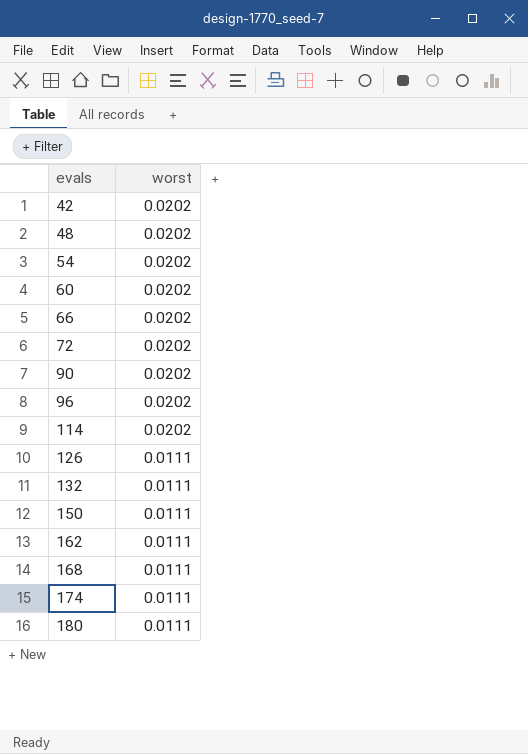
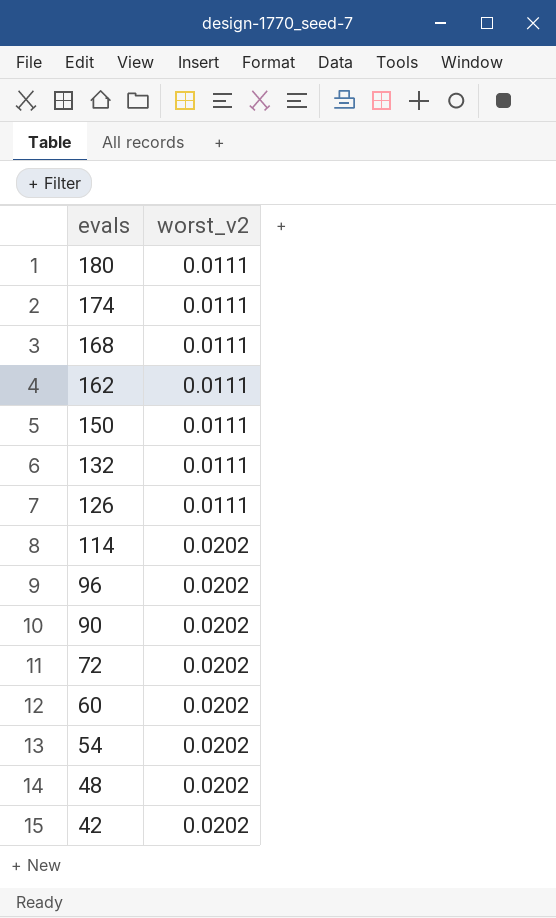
row order: evals ascending -> evals descending
column name: worst -> worst_v2
row 66: 0.0202 -> none

